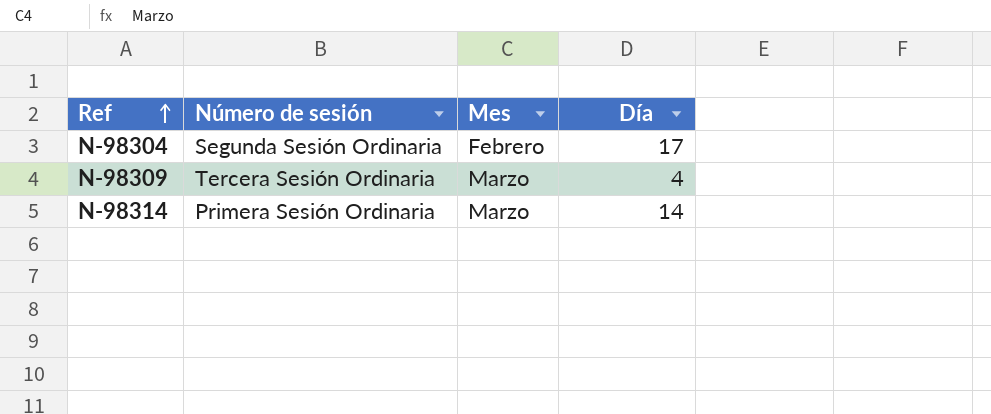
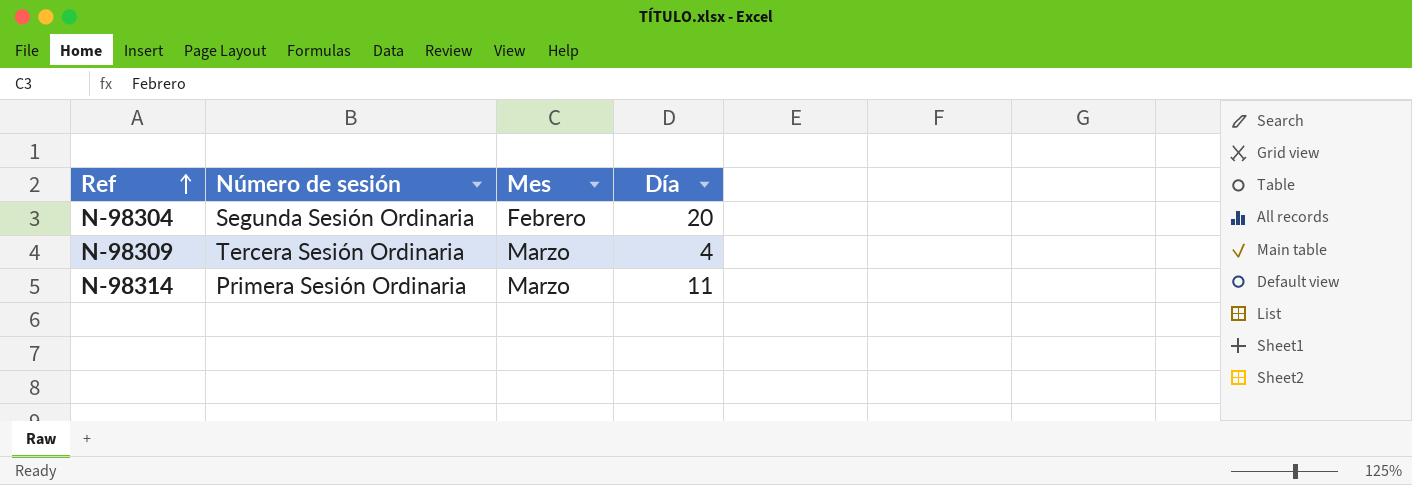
N-98304 | Día: 17 -> 20
N-98314 | Día: 14 -> 11

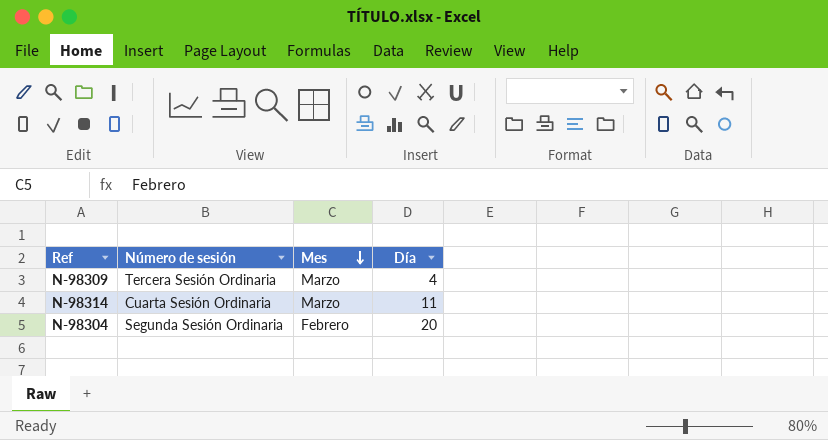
row order: Ref ascending -> Mes descending
N-98314 | Número de sesión: Primera Sesión Ordinaria -> Cuarta Sesión Ordinaria

